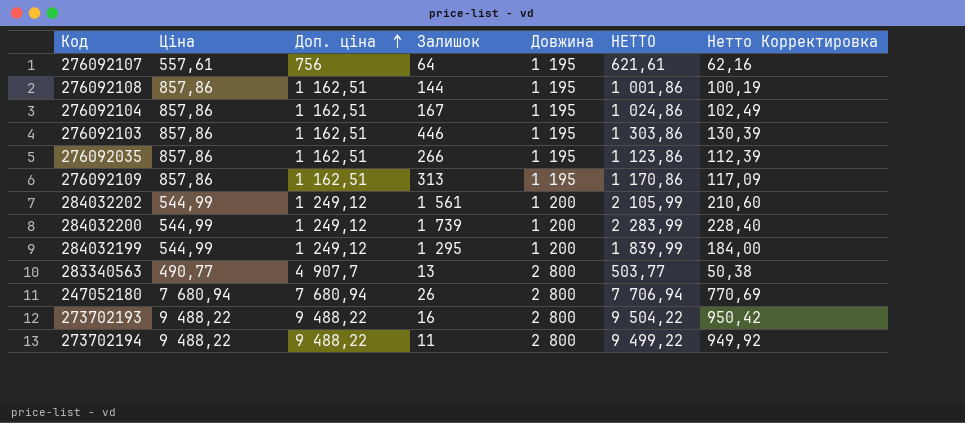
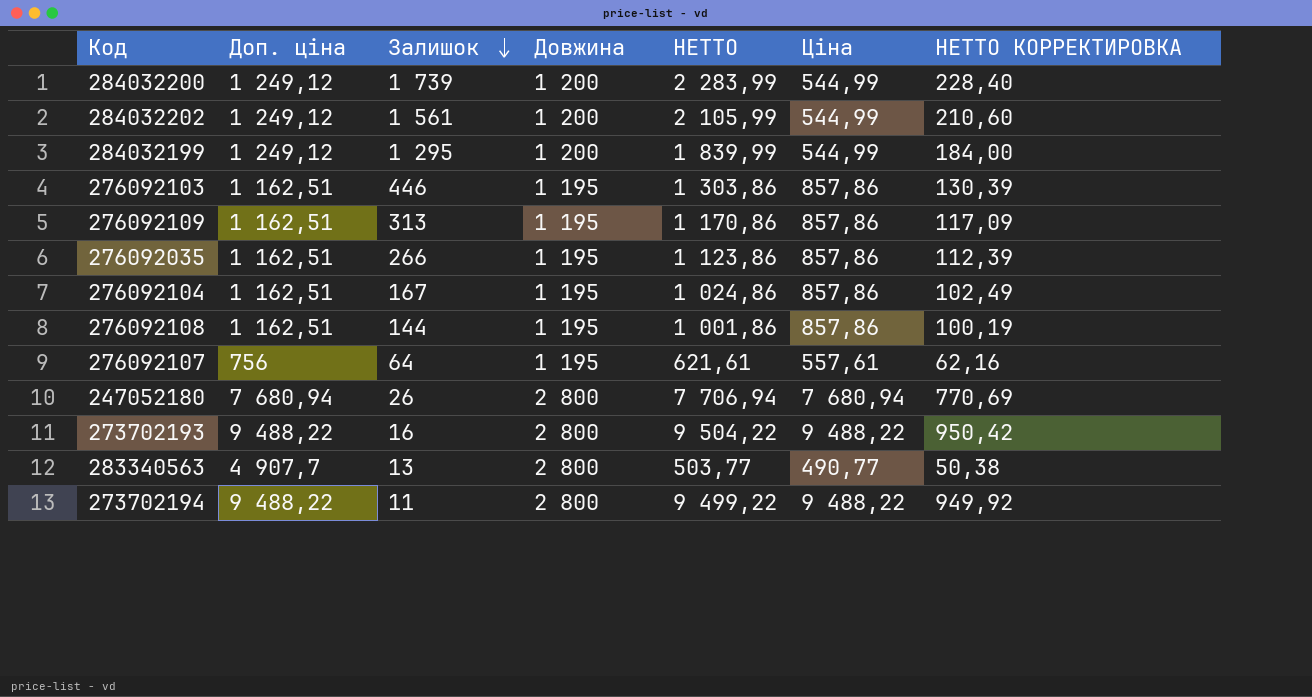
row order: Доп. ціна ascending -> Залишок descending
column Ціна | position: 2 -> 6
column name: Нетто Корректировка -> НЕТТО КОРРЕКТИРОВКА

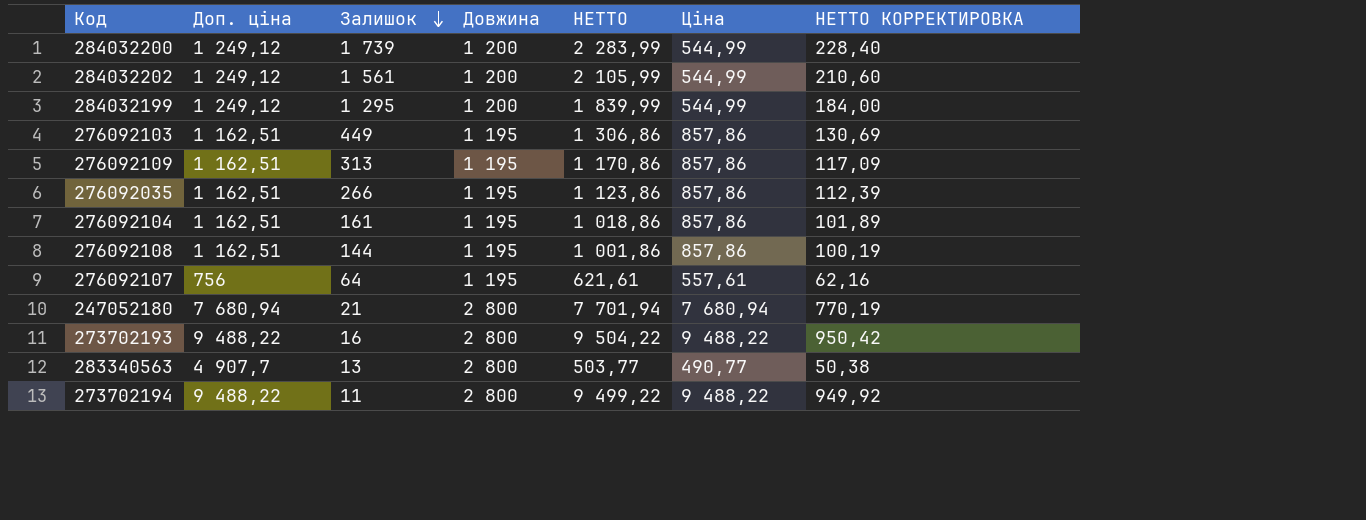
276092103 | Залишок: 446 -> 449
276092103 | НЕТТО: 1 303,86 -> 1 306,86
276092103 | НЕТТО КОРРЕКТИРОВКА: 130,39 -> 130,69
276092104 | Залишок: 167 -> 161
276092104 | НЕТТО: 1 024,86 -> 1 018,86
276092104 | НЕТТО КОРРЕКТИРОВКА: 102,49 -> 101,89
247052180 | Залишок: 26 -> 21
247052180 | НЕТТО: 7 706,94 -> 7 701,94
247052180 | НЕТТО КОРРЕКТИРОВКА: 770,69 -> 770,19

